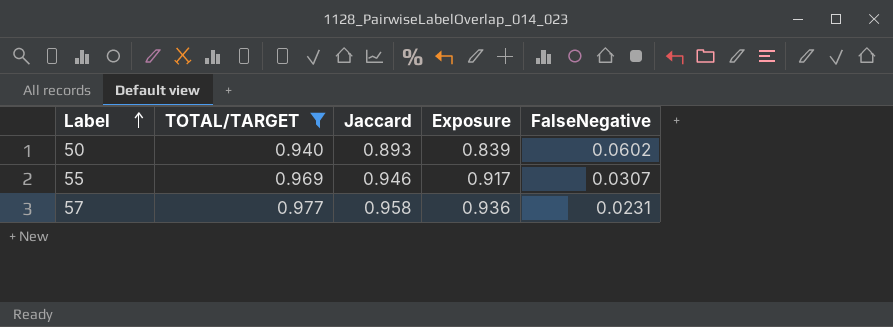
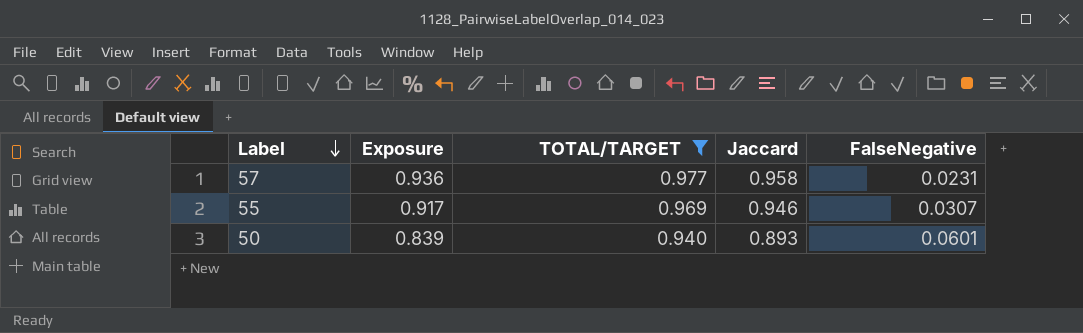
row order: Label ascending -> Label descending
column Exposure | position: 4 -> 2
50 | FalseNegative: 0.0602 -> 0.0601

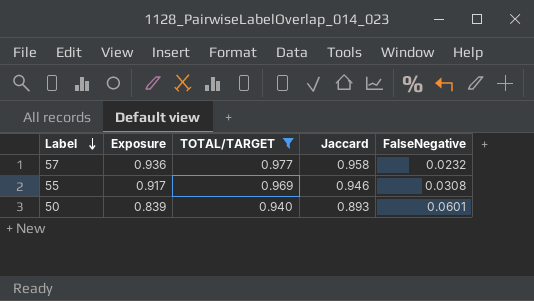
57 | FalseNegative: 0.0231 -> 0.0232
55 | FalseNegative: 0.0307 -> 0.0308

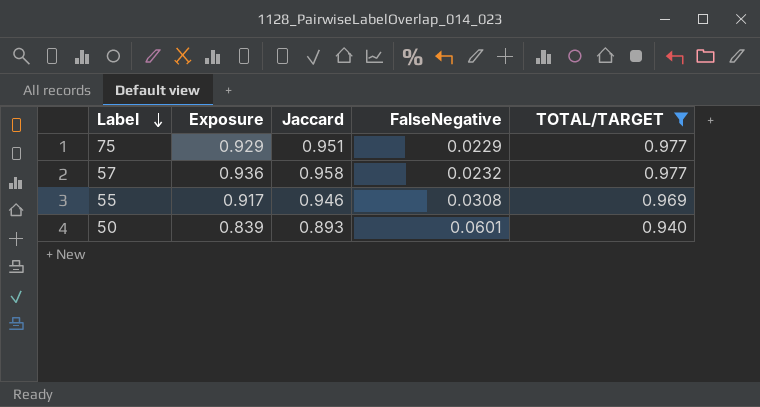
column TOTAL/TARGET | position: 3 -> 5
row 75: none -> 0.929 | 0.951 | 0.0229 | 0.977

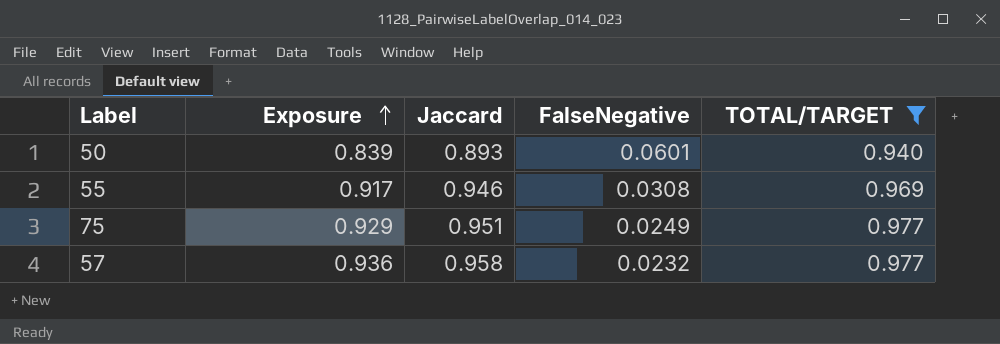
row order: Label descending -> Exposure ascending
75 | FalseNegative: 0.0229 -> 0.0249

